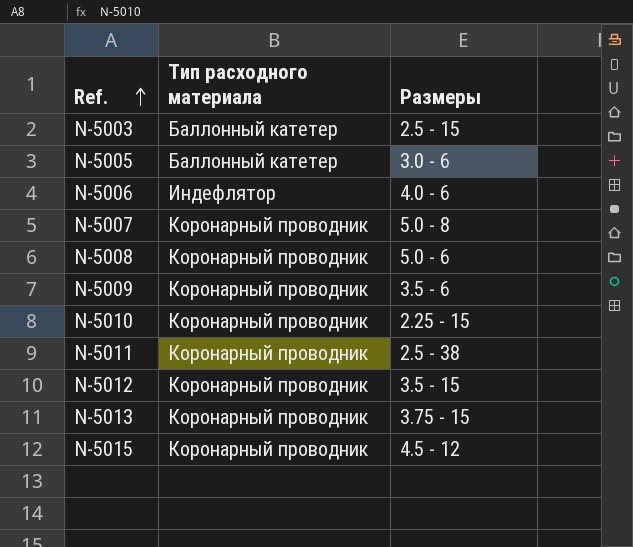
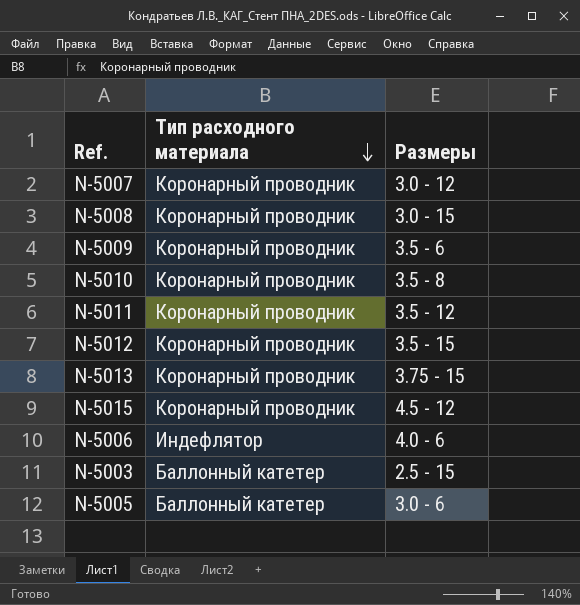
row order: Ref. ascending -> Тип расходного материала descending
N-5007 | Размеры: 5.0 - 8 -> 3.0 - 12
N-5008 | Размеры: 5.0 - 6 -> 3.0 - 15
N-5010 | Размеры: 2.25 - 15 -> 3.5 - 8
N-5011 | Размеры: 2.5 - 38 -> 3.5 - 12

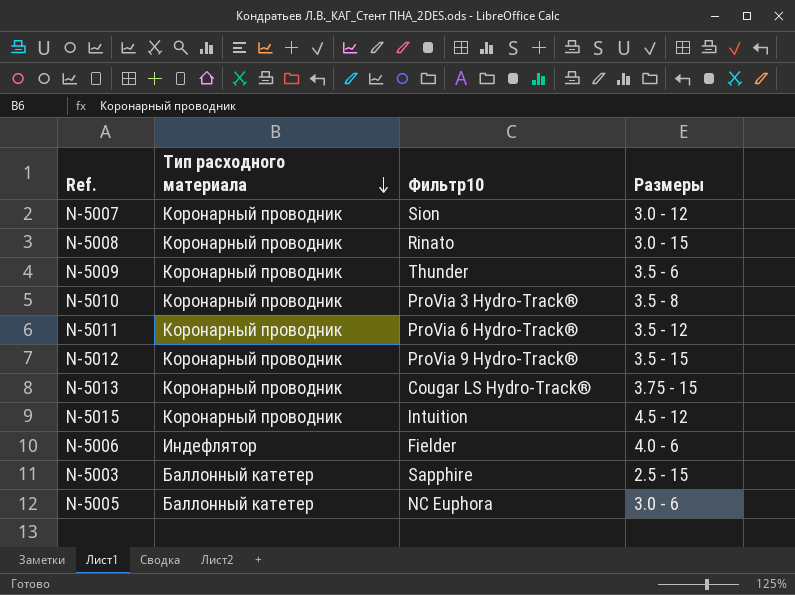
column Фильтр10 | position: none -> 3

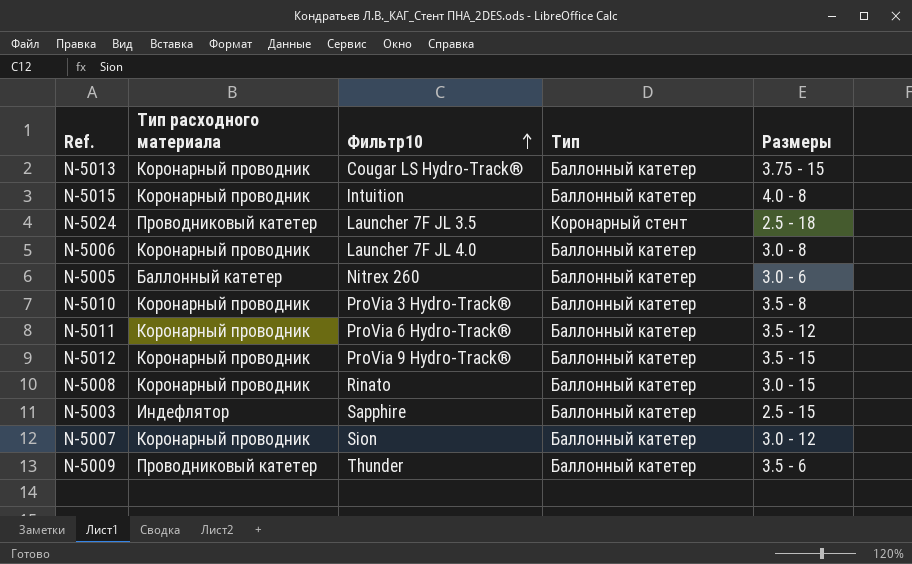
row order: Тип расходного материала descending -> Фильтр10 ascending
column Тип | position: none -> 4
N-5015 | Размеры: 4.5 - 12 -> 4.0 - 8
row N-5024: none -> Проводниковый катетер | Launcher 7F JL 3.5 | Коронарный стент | 2.5 - 18
N-5006 | Тип расходного материала: Индефлятор -> Коронарный проводник
N-5006 | Фильтр10: Fielder -> Launcher 7F JL 4.0
N-5006 | Размеры: 4.0 - 6 -> 3.0 - 8
N-5005 | Фильтр10: NC Euphora -> Nitrex 260
N-5003 | Тип расходного материала: Баллонный катетер -> Индефлятор
N-5009 | Тип расходного материала: Коронарный проводник -> Проводниковый катетер

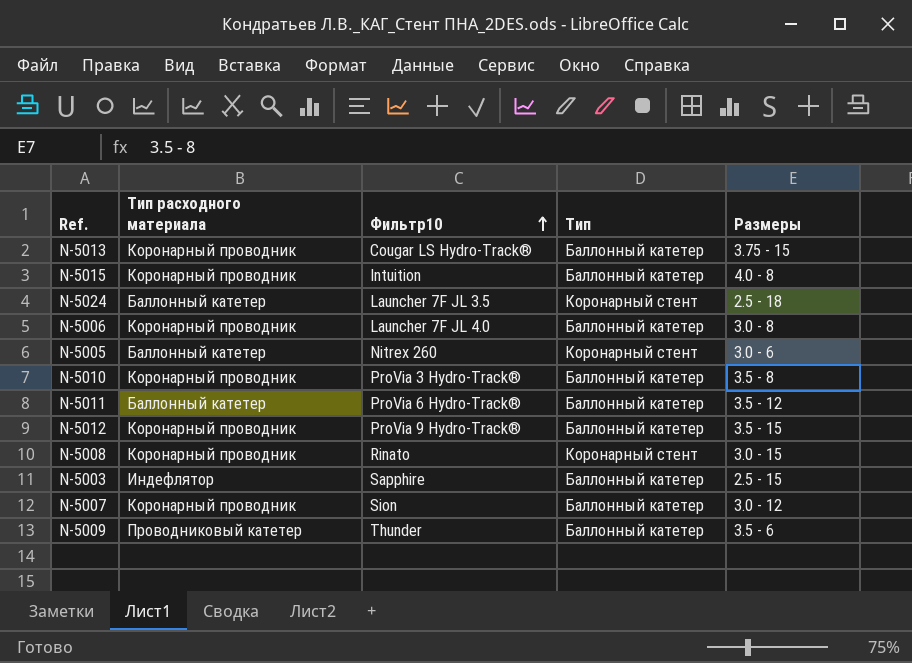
N-5024 | Тип расходного материала: Проводниковый катетер -> Баллонный катетер
N-5005 | Тип: Баллонный катетер -> Коронарный стент
N-5011 | Тип расходного материала: Коронарный проводник -> Баллонный катетер
N-5008 | Тип: Баллонный катетер -> Коронарный стент

